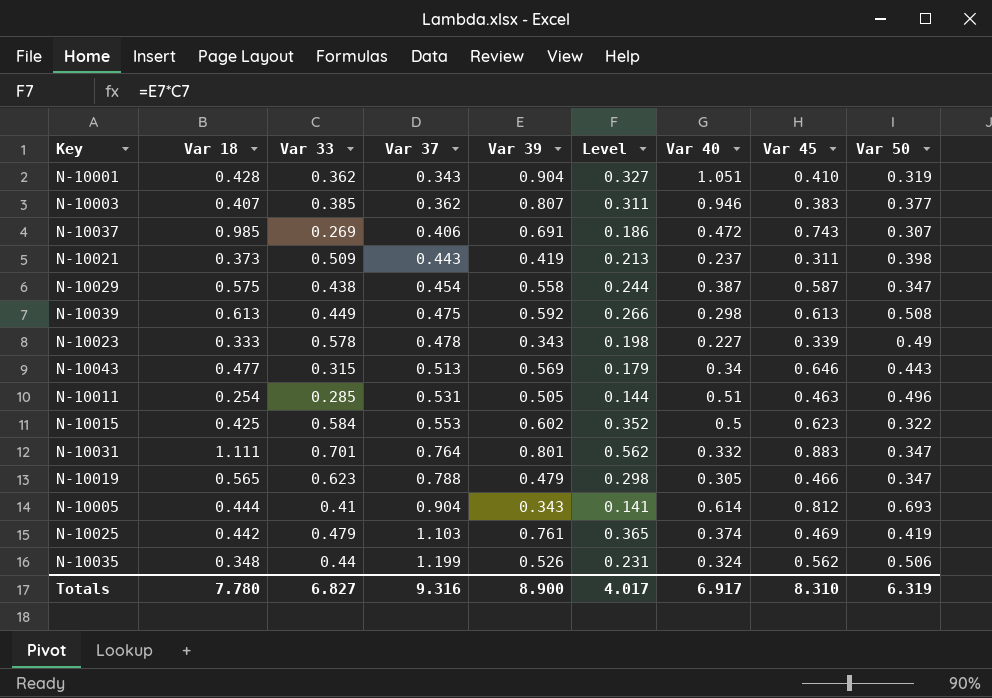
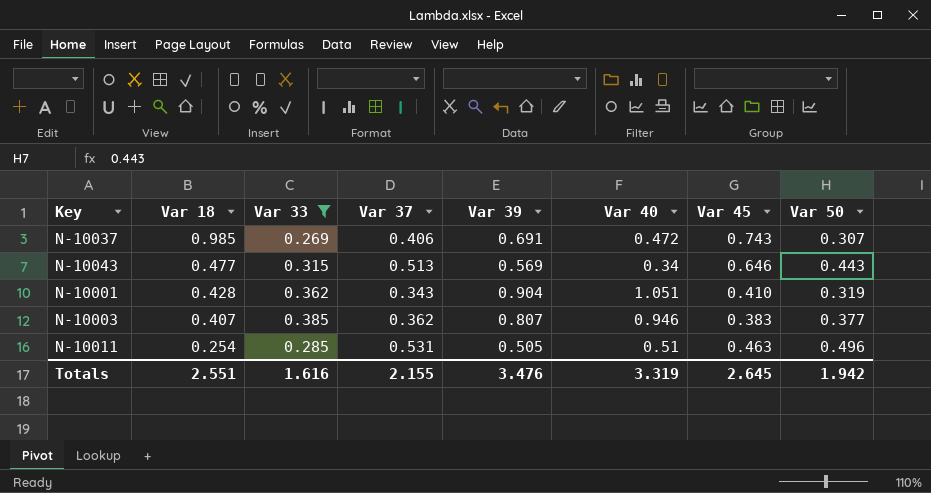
filter: none -> Var 33 <= 0.385
row order: Var 37 ascending -> Var 18 descending
column Level | formula: [Var 33] * [Var 39] -> none
Totals | Var 18: 7.780 -> 2.551
Totals | Var 33: 6.827 -> 1.616
Totals | Var 37: 9.316 -> 2.155
Totals | Var 39: 8.900 -> 3.476
Totals | Var 40: 6.917 -> 3.319
Totals | Var 45: 8.310 -> 2.645
Totals | Var 50: 6.319 -> 1.942

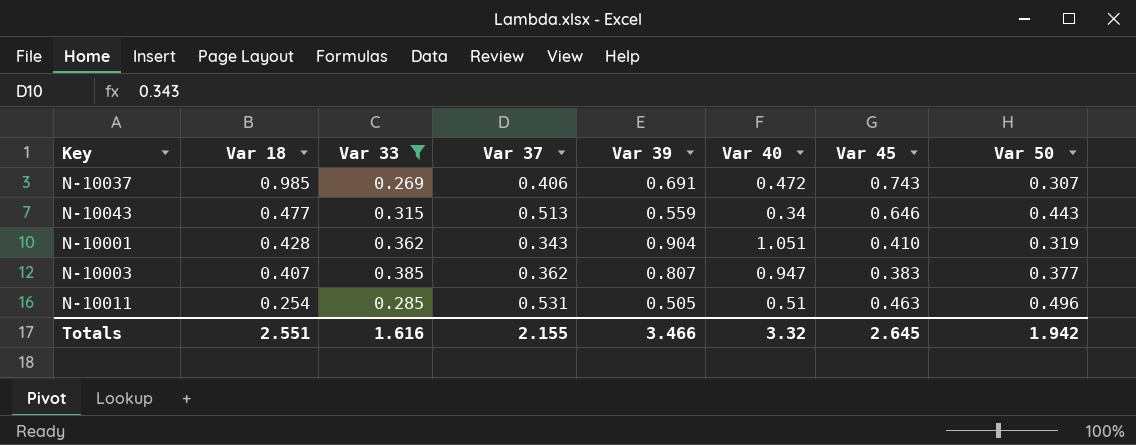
N-10043 | Var 39: 0.569 -> 0.559
N-10003 | Var 40: 0.946 -> 0.947
Totals | Var 39: 3.476 -> 3.466
Totals | Var 40: 3.319 -> 3.32

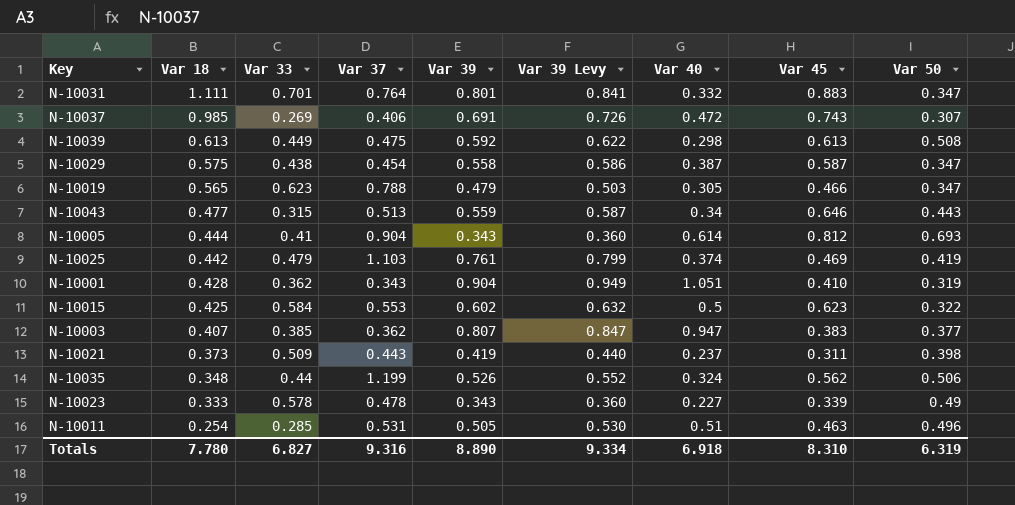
filter: Var 33 <= 0.385 -> none
column Var 39 Levy | formula: none -> [Var 39] * 1.05
Totals | Var 18: 2.551 -> 7.780
Totals | Var 33: 1.616 -> 6.827
Totals | Var 37: 2.155 -> 9.316
Totals | Var 39: 3.466 -> 8.890
Totals | Var 40: 3.32 -> 6.918
Totals | Var 45: 2.645 -> 8.310
Totals | Var 50: 1.942 -> 6.319

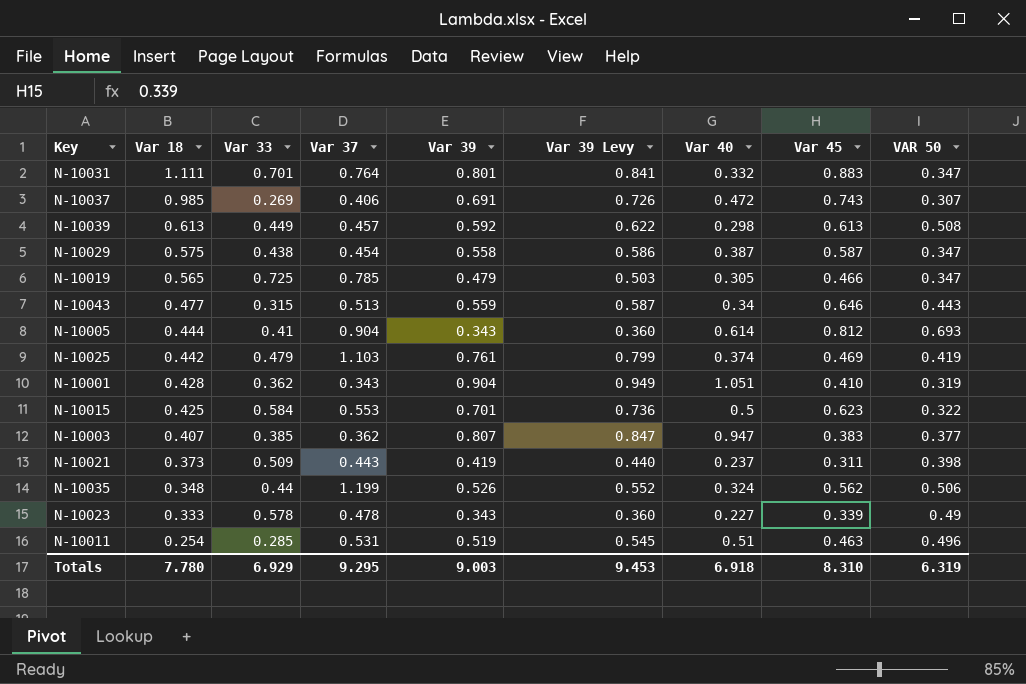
column name: Var 50 -> VAR 50
N-10039 | Var 37: 0.475 -> 0.457
N-10019 | Var 33: 0.623 -> 0.725
N-10019 | Var 37: 0.788 -> 0.785
N-10015 | Var 39: 0.602 -> 0.701
N-10015 | Var 39 Levy: 0.632 -> 0.736
N-10011 | Var 39: 0.505 -> 0.519
N-10011 | Var 39 Levy: 0.530 -> 0.545
Totals | Var 33: 6.827 -> 6.929
Totals | Var 37: 9.316 -> 9.295
Totals | Var 39: 8.890 -> 9.003
Totals | Var 39 Levy: 9.334 -> 9.453

